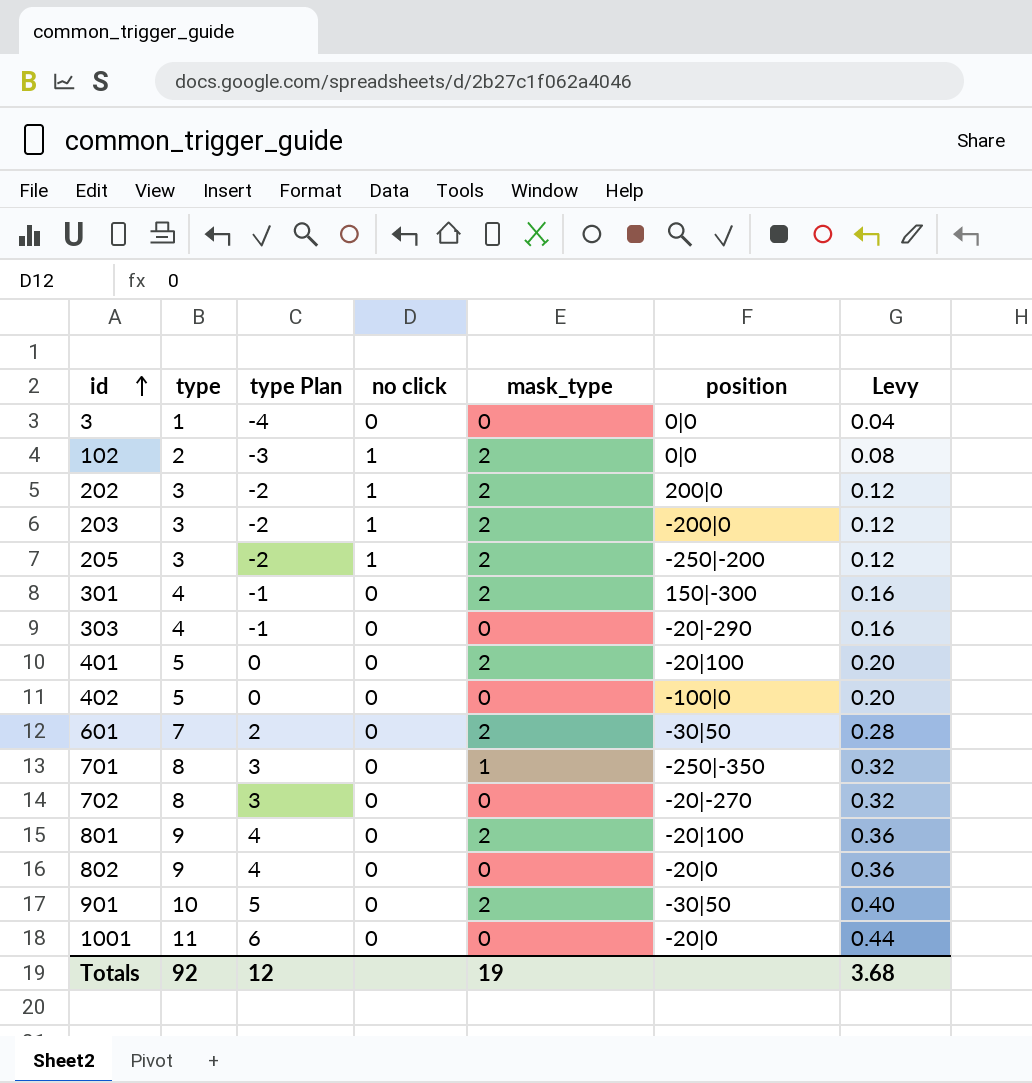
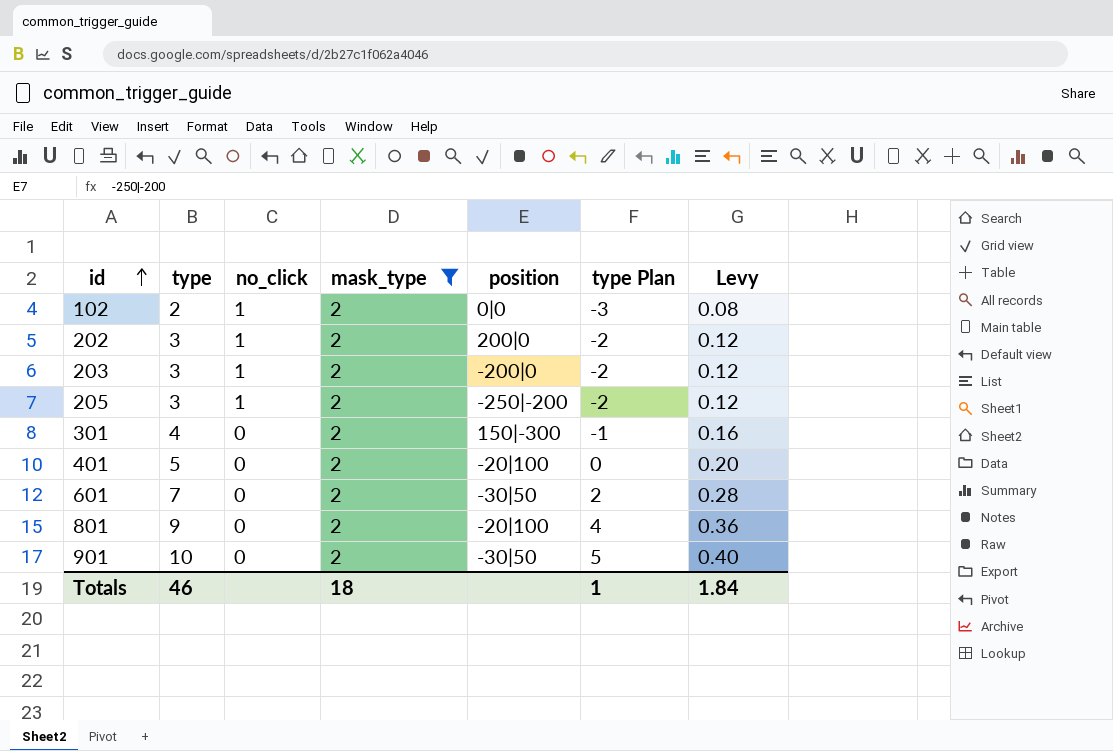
filter: none -> mask_type = 2
column name: no click -> no_click
column type Plan | position: 3 -> 6
Totals | type: 92 -> 46
Totals | mask_type: 19 -> 18
Totals | type Plan: 12 -> 1
Totals | Levy: 3.68 -> 1.84

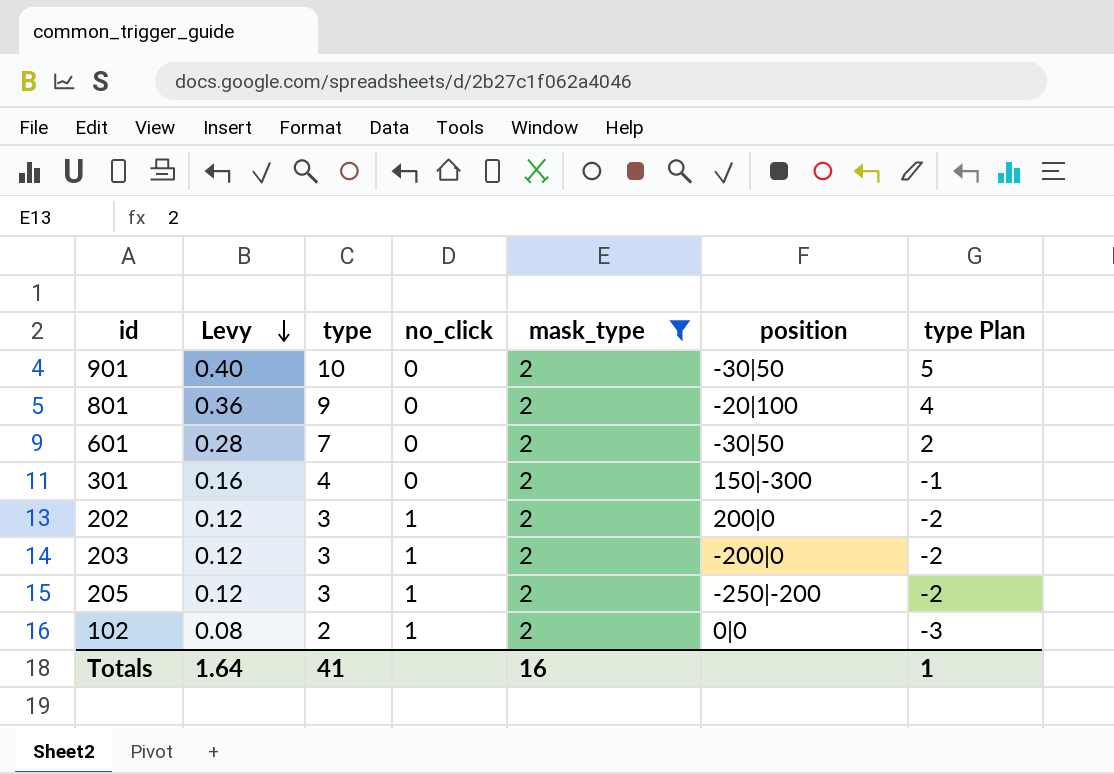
row order: id ascending -> Levy descending
column Levy | position: 7 -> 2
row 401: 5 | 0 | 2 | -20|100 | 0 | 0.20 -> none
Totals | Levy: 1.84 -> 1.64
Totals | type: 46 -> 41
Totals | mask_type: 18 -> 16

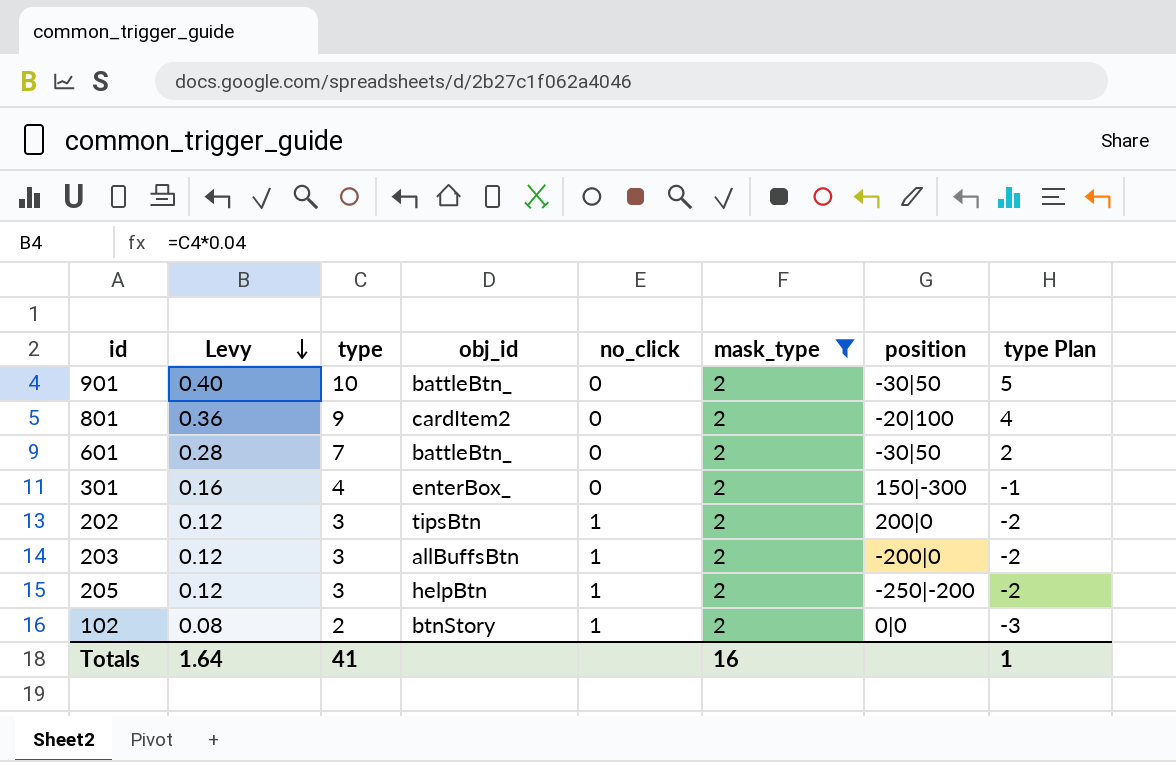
column obj_id | position: none -> 4

